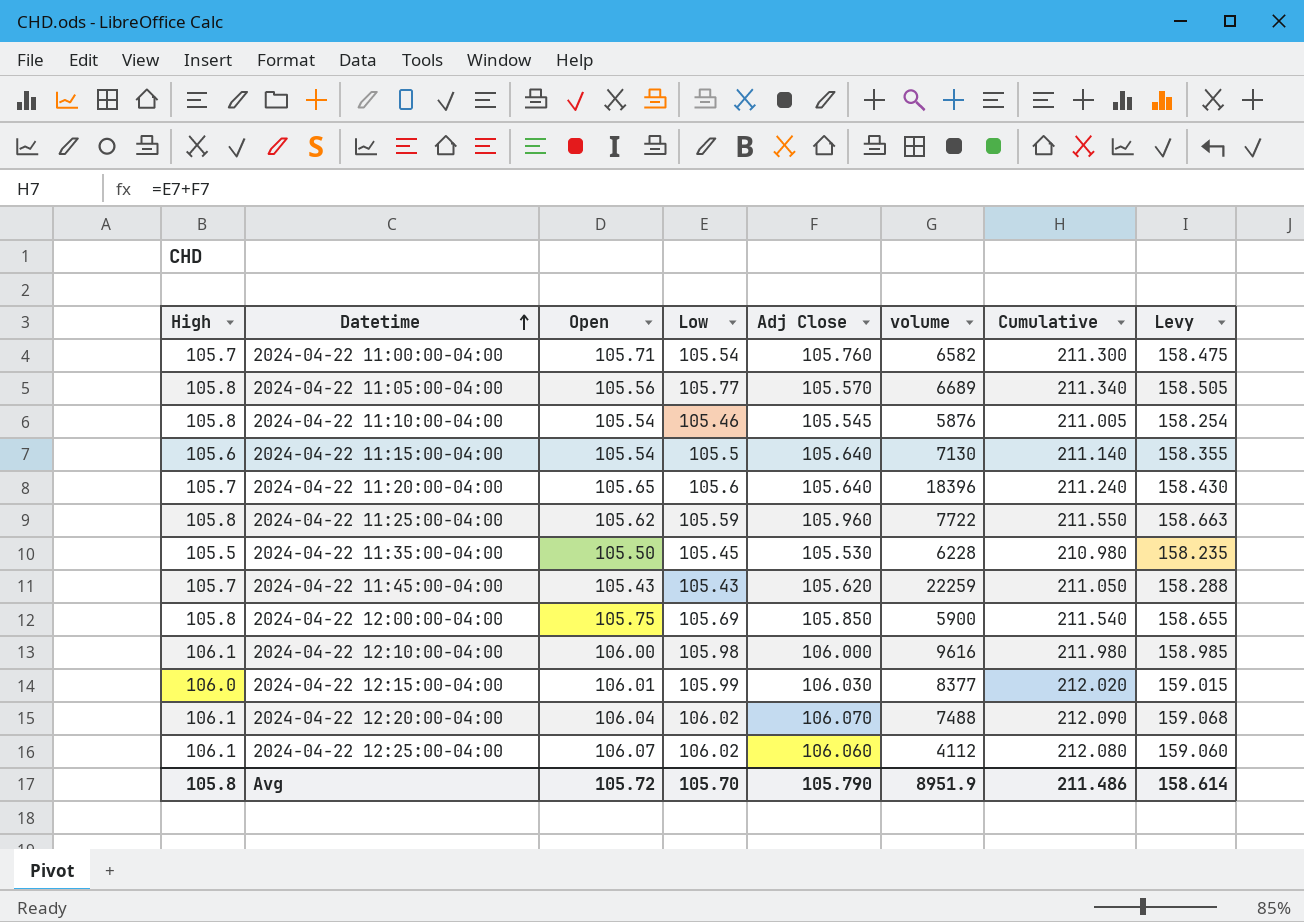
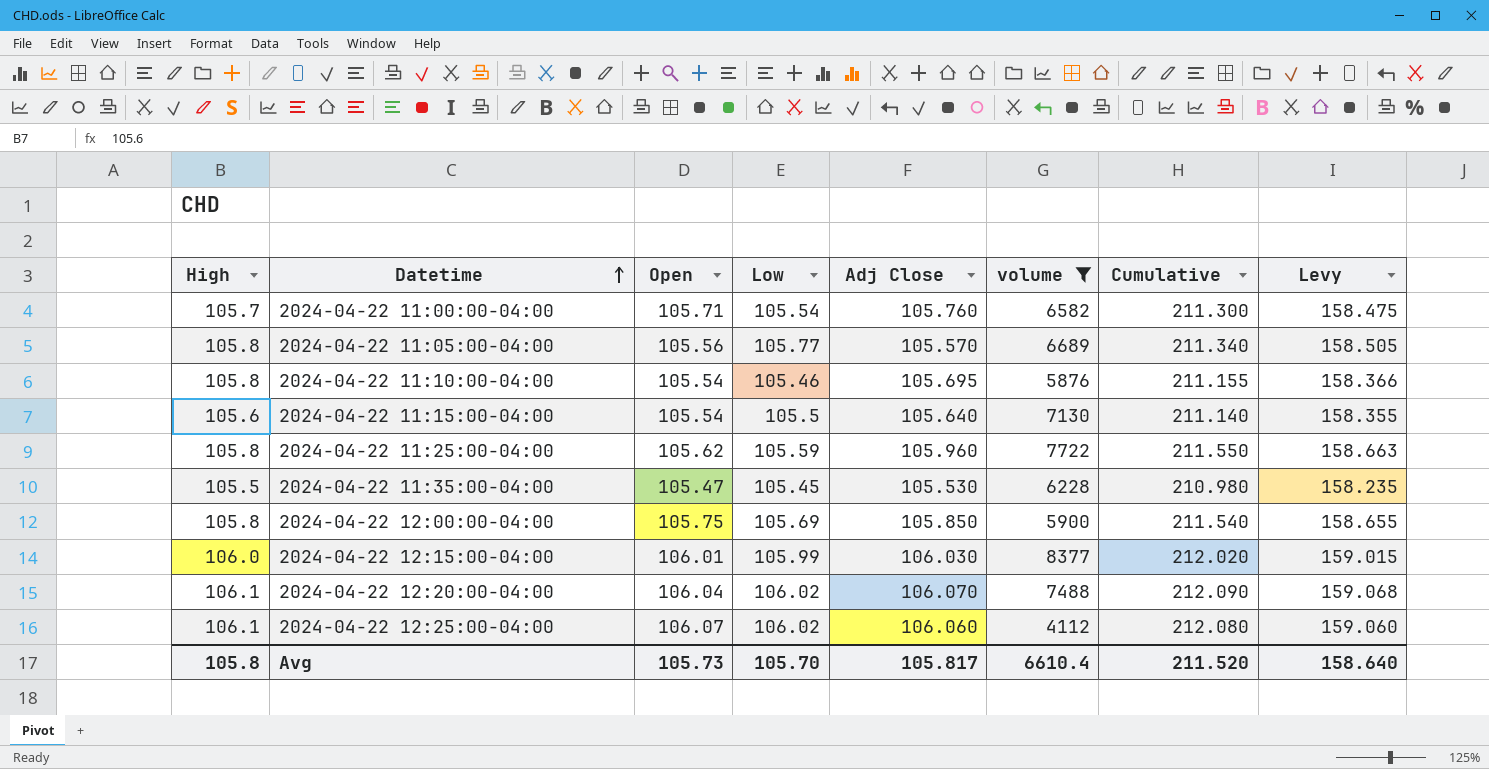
filter: none -> volume <= 8377
2024-04-22 11:10:00-04:00 | Adj Close: 105.545 -> 105.695
2024-04-22 11:10:00-04:00 | Cumulative: 211.005 -> 211.155
2024-04-22 11:10:00-04:00 | Levy: 158.254 -> 158.366
2024-04-22 11:35:00-04:00 | Open: 105.50 -> 105.47
Avg | Open: 105.72 -> 105.73
Avg | Adj Close: 105.790 -> 105.817
Avg | volume: 8951.9 -> 6610.4
Avg | Cumulative: 211.486 -> 211.520
Avg | Levy: 158.614 -> 158.640

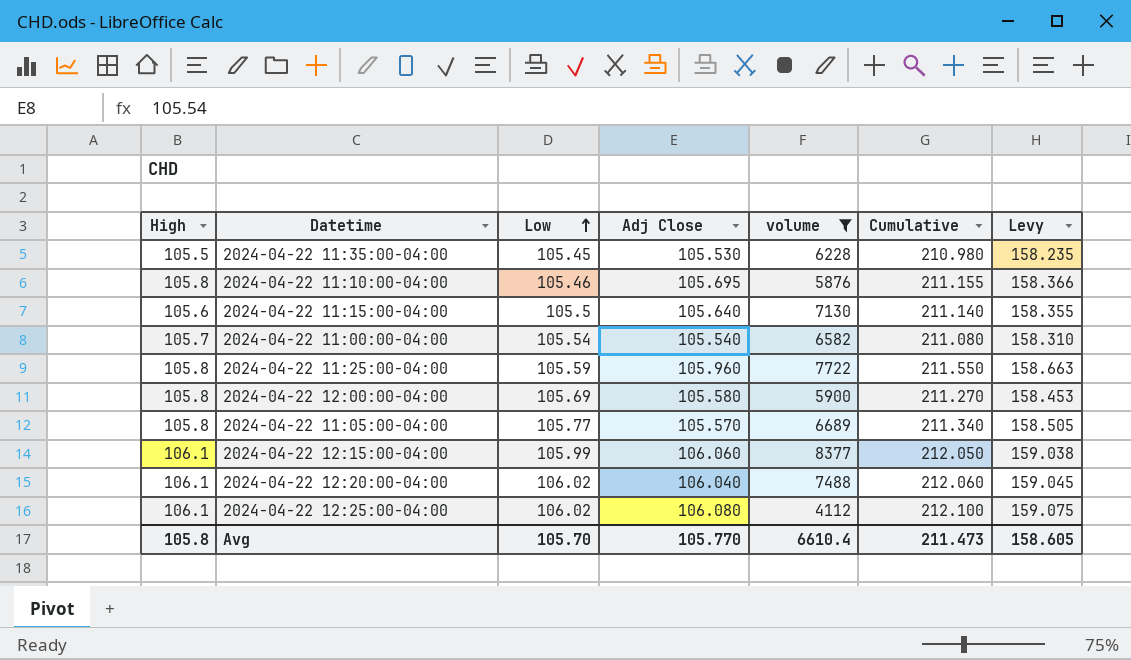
row order: Datetime ascending -> Low ascending
column Open | position: 3 -> none
2024-04-22 11:00:00-04:00 | Adj Close: 105.760 -> 105.540
2024-04-22 11:00:00-04:00 | Cumulative: 211.300 -> 211.080
2024-04-22 11:00:00-04:00 | Levy: 158.475 -> 158.310
2024-04-22 12:00:00-04:00 | Adj Close: 105.850 -> 105.580
2024-04-22 12:00:00-04:00 | Cumulative: 211.540 -> 211.270
2024-04-22 12:00:00-04:00 | Levy: 158.655 -> 158.453
2024-04-22 12:15:00-04:00 | High: 106.0 -> 106.1
2024-04-22 12:15:00-04:00 | Adj Close: 106.030 -> 106.060
2024-04-22 12:15:00-04:00 | Cumulative: 212.020 -> 212.050
2024-04-22 12:15:00-04:00 | Levy: 159.015 -> 159.038
2024-04-22 12:20:00-04:00 | Adj Close: 106.070 -> 106.040
2024-04-22 12:20:00-04:00 | Cumulative: 212.090 -> 212.060
2024-04-22 12:20:00-04:00 | Levy: 159.068 -> 159.045
2024-04-22 12:25:00-04:00 | Adj Close: 106.060 -> 106.080
2024-04-22 12:25:00-04:00 | Cumulative: 212.080 -> 212.100
2024-04-22 12:25:00-04:00 | Levy: 159.060 -> 159.075
Avg | Adj Close: 105.817 -> 105.770
Avg | Cumulative: 211.520 -> 211.473
Avg | Levy: 158.640 -> 158.605

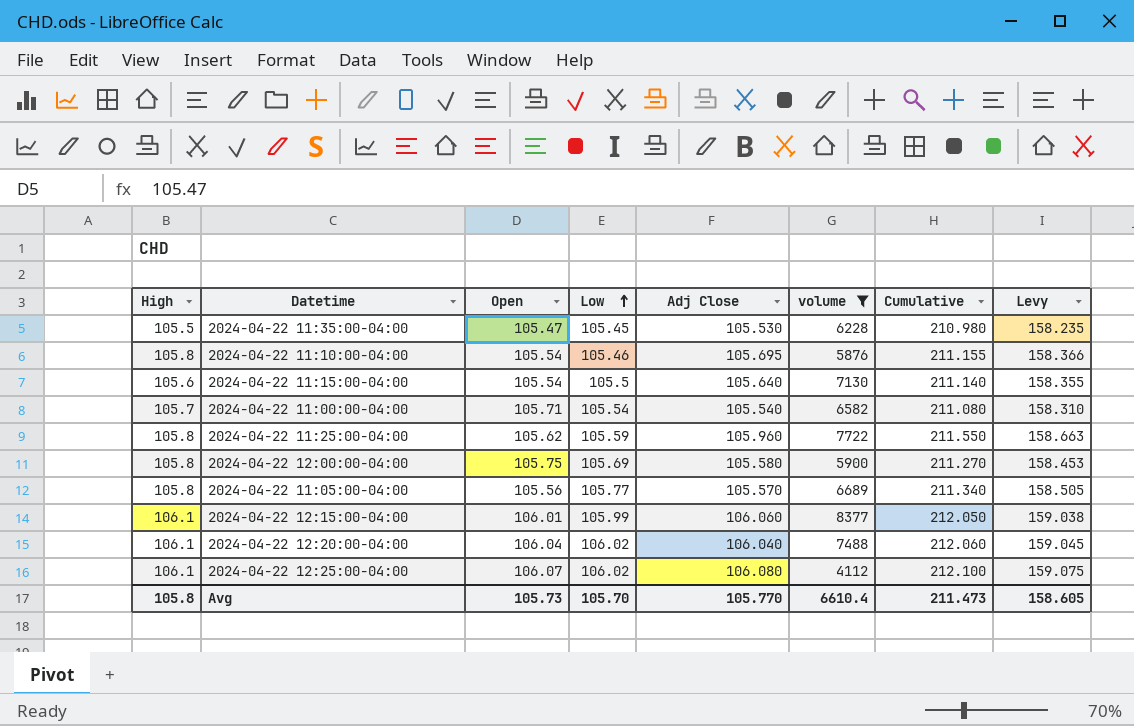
column Open | position: none -> 3

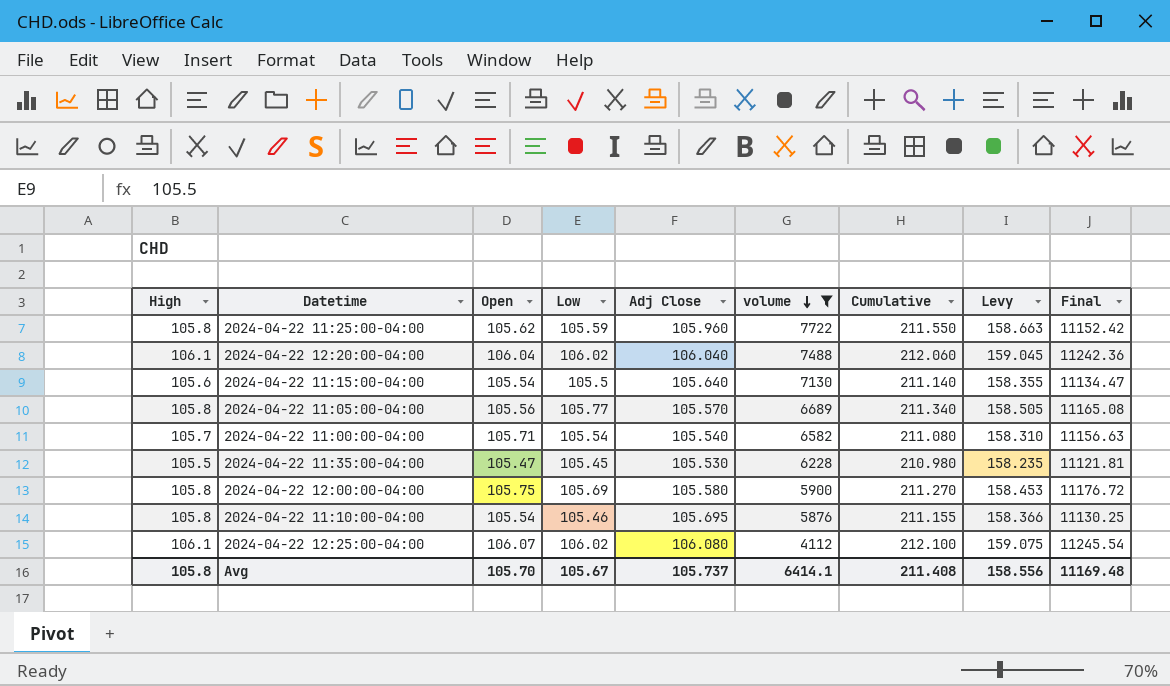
row order: Low ascending -> volume descending
column Final | formula: none -> [Open] * [Low]
row 2024-04-22 12:15:00-04:00: 106.1 | 106.01 | 105.99 | 106.060 | 8377 | 212.050 | 159.038 -> none
Avg | Open: 105.73 -> 105.70
Avg | Low: 105.70 -> 105.67
Avg | Adj Close: 105.770 -> 105.737
Avg | volume: 6610.4 -> 6414.1
Avg | Cumulative: 211.473 -> 211.408
Avg | Levy: 158.605 -> 158.556

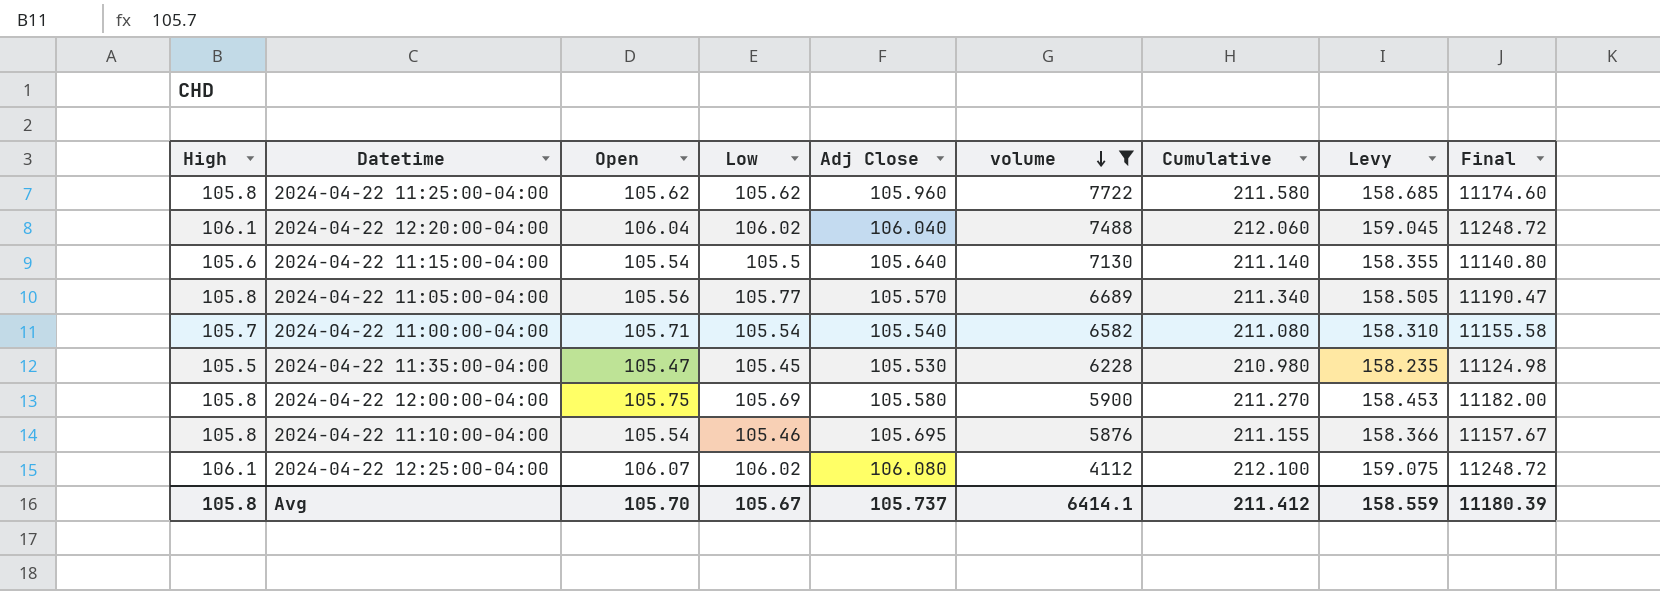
column Final | formula: [Open] * [Low] -> [High] * [Low]
2024-04-22 11:25:00-04:00 | Low: 105.59 -> 105.62
2024-04-22 11:25:00-04:00 | Cumulative: 211.550 -> 211.580
2024-04-22 11:25:00-04:00 | Levy: 158.663 -> 158.685
Avg | Cumulative: 211.408 -> 211.412
Avg | Levy: 158.556 -> 158.559
Avg | Final: 11169.48 -> 11180.39

